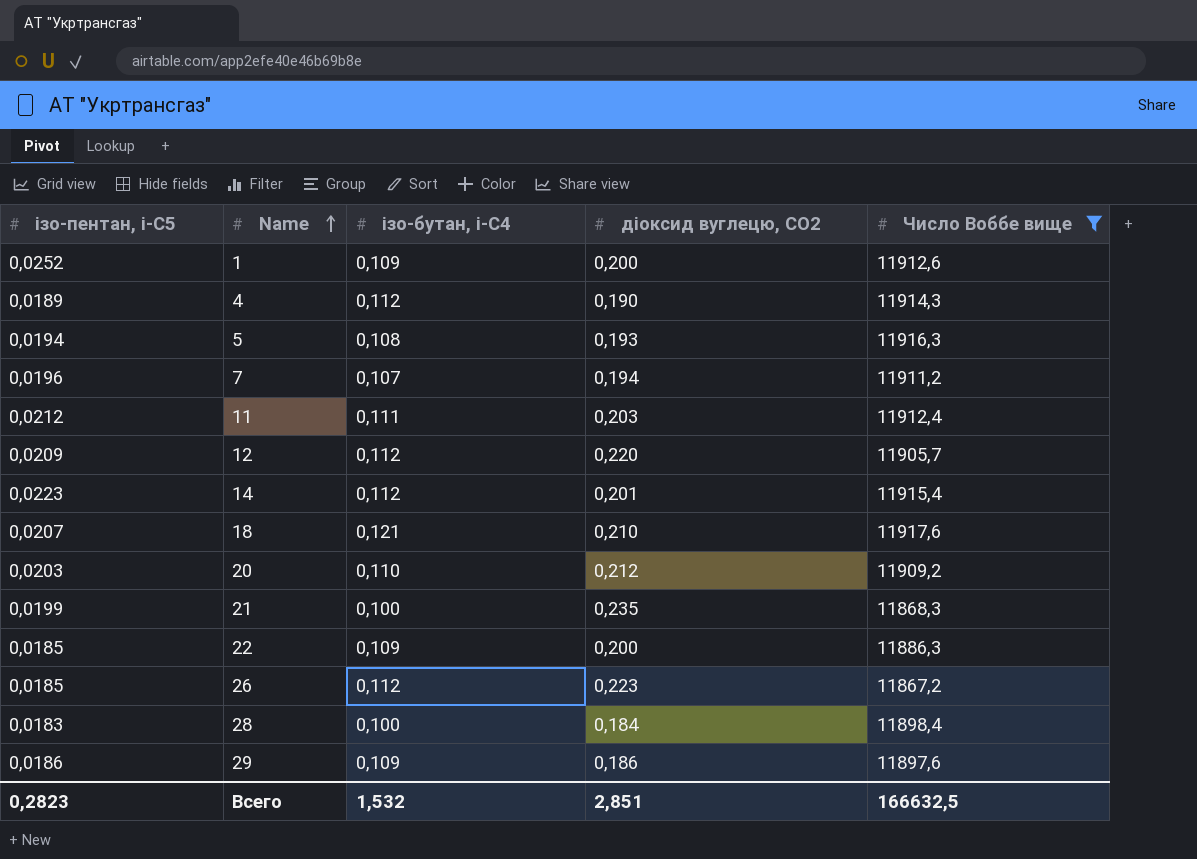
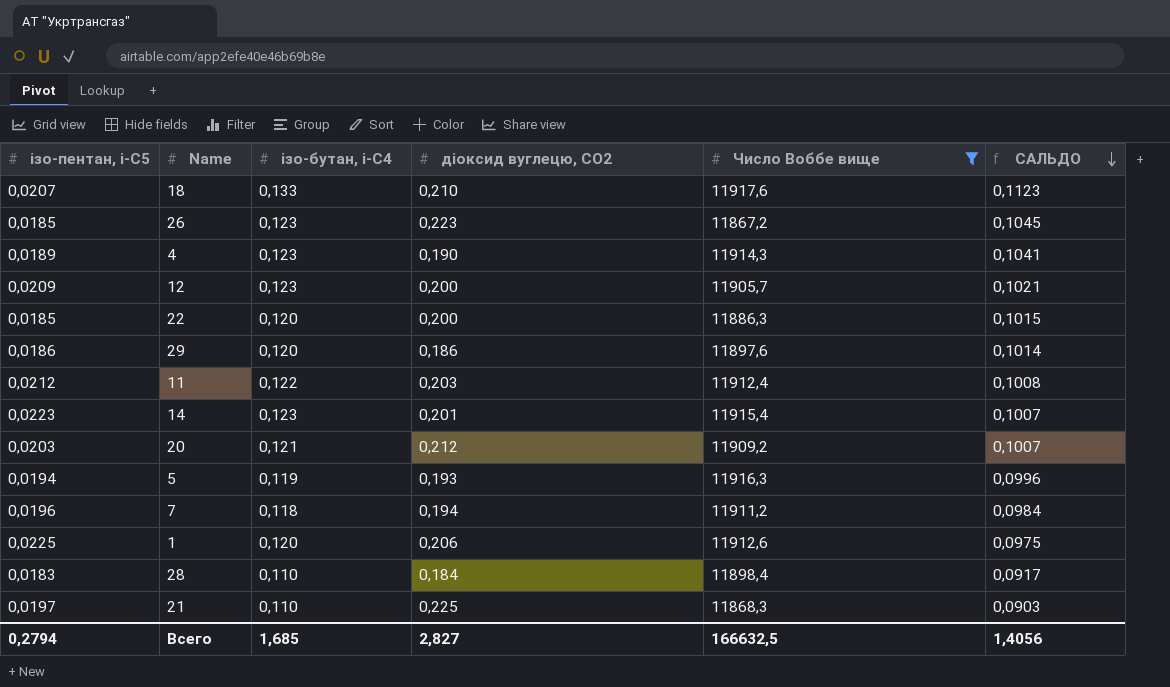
row order: Name ascending -> САЛЬДО descending
column САЛЬДО | formula: none -> [ізо-бутан, і-С4] - [ізо-пентан, і-С5]
18 | ізо-бутан, і-С4: 0,121 -> 0,133
26 | ізо-бутан, і-С4: 0,112 -> 0,123
4 | ізо-бутан, і-С4: 0,112 -> 0,123
12 | ізо-бутан, і-С4: 0,112 -> 0,123
12 | діоксид вуглецю, CО2: 0,220 -> 0,200
22 | ізо-бутан, і-С4: 0,109 -> 0,120
29 | ізо-бутан, і-С4: 0,109 -> 0,120
11 | ізо-бутан, і-С4: 0,111 -> 0,122
14 | ізо-бутан, і-С4: 0,112 -> 0,123
20 | ізо-бутан, і-С4: 0,110 -> 0,121
5 | ізо-бутан, і-С4: 0,108 -> 0,119
7 | ізо-бутан, і-С4: 0,107 -> 0,118
1 | ізо-пентан, і-С5: 0,0252 -> 0,0225
1 | ізо-бутан, і-С4: 0,109 -> 0,120
1 | діоксид вуглецю, CО2: 0,200 -> 0,206
28 | ізо-бутан, і-С4: 0,100 -> 0,110
21 | ізо-пентан, і-С5: 0,0199 -> 0,0197
21 | ізо-бутан, і-С4: 0,100 -> 0,110
21 | діоксид вуглецю, CО2: 0,235 -> 0,225
Всего | ізо-пентан, і-С5: 0,2823 -> 0,2794
Всего | ізо-бутан, і-С4: 1,532 -> 1,685
Всего | діоксид вуглецю, CО2: 2,851 -> 2,827

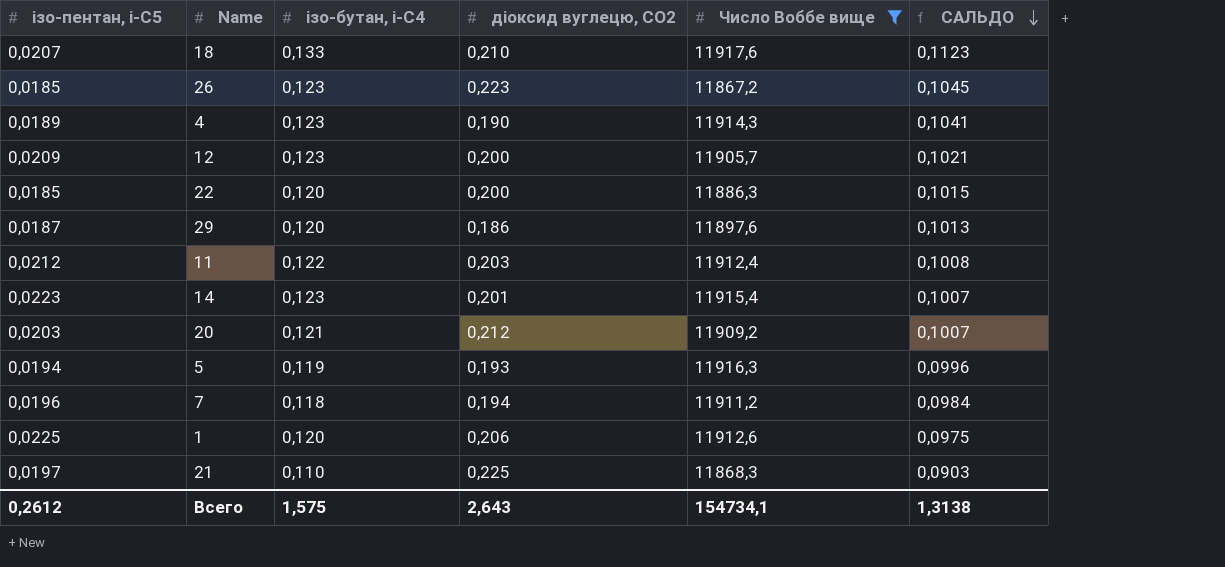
row 28: 0,0183 | 0,110 | 0,184 | 11898,4 | 0,0917 -> none
29 | ізо-пентан, і-С5: 0,0186 -> 0,0187
29 | САЛЬДО: 0,1014 -> 0,1013
Всего | ізо-пентан, і-С5: 0,2794 -> 0,2612
Всего | ізо-бутан, і-С4: 1,685 -> 1,575
Всего | діоксид вуглецю, CО2: 2,827 -> 2,643
Всего | Число Воббе вище: 166632,5 -> 154734,1
Всего | САЛЬДО: 1,4056 -> 1,3138

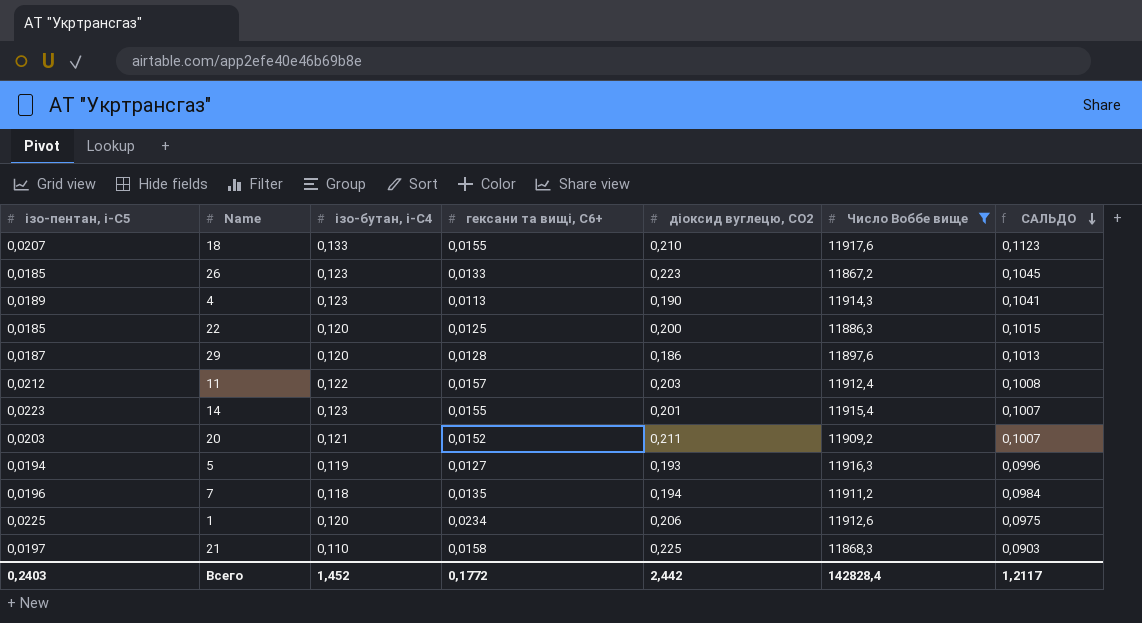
column гексани та вищі, С6+ | position: none -> 4
row 12: 0,0209 | 0,123 | 0,200 | 11905,7 | 0,1021 -> none
20 | діоксид вуглецю, CО2: 0,212 -> 0,211
Всего | ізо-пентан, і-С5: 0,2612 -> 0,2403
Всего | ізо-бутан, і-С4: 1,575 -> 1,452
Всего | діоксид вуглецю, CО2: 2,643 -> 2,442
Всего | Число Воббе вище: 154734,1 -> 142828,4
Всего | САЛЬДО: 1,3138 -> 1,2117

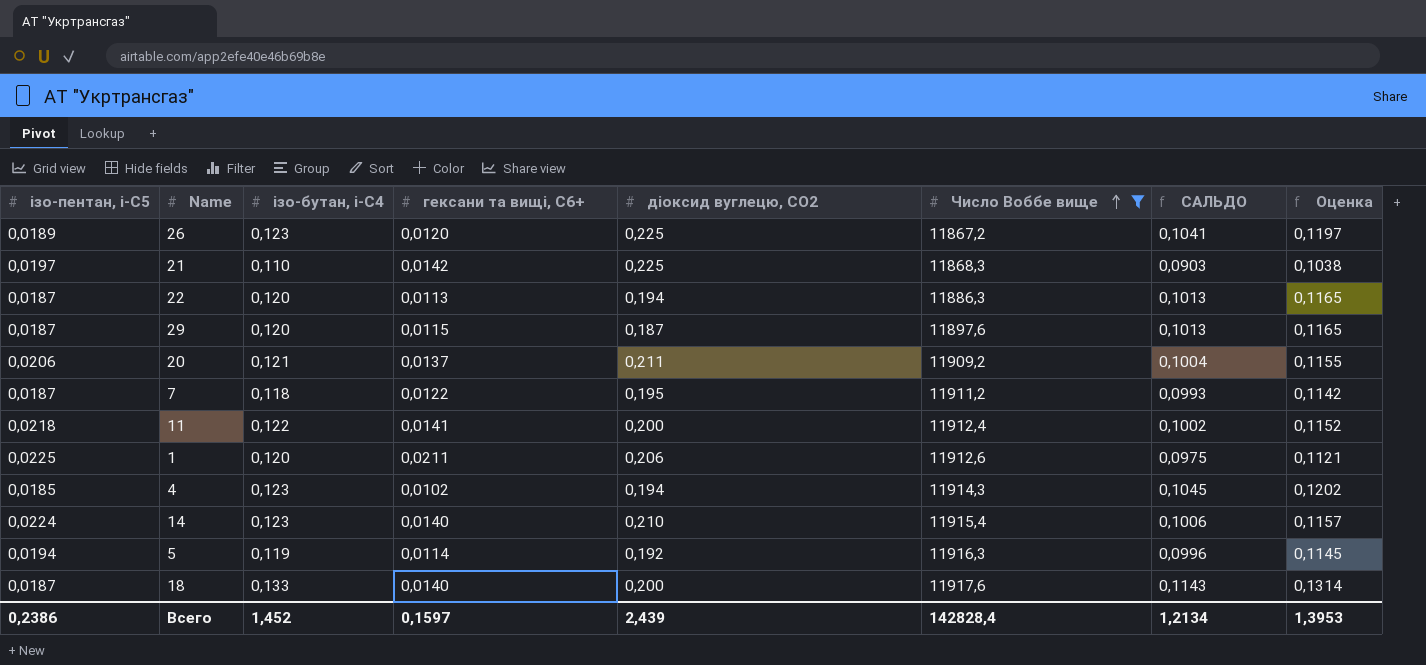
row order: САЛЬДО descending -> Число Воббе вище ascending
column Оценка | formula: none -> [САЛЬДО] * 1,15
26 | ізо-пентан, і-С5: 0,0185 -> 0,0189
26 | гексани та вищі, С6+: 0,0133 -> 0,0120
26 | діоксид вуглецю, CО2: 0,223 -> 0,225
26 | САЛЬДО: 0,1045 -> 0,1041
21 | гексани та вищі, С6+: 0,0158 -> 0,0142
22 | ізо-пентан, і-С5: 0,0185 -> 0,0187
22 | гексани та вищі, С6+: 0,0125 -> 0,0113
22 | діоксид вуглецю, CО2: 0,200 -> 0,194
22 | САЛЬДО: 0,1015 -> 0,1013
29 | гексани та вищі, С6+: 0,0128 -> 0,0115
29 | діоксид вуглецю, CО2: 0,186 -> 0,187
20 | ізо-пентан, і-С5: 0,0203 -> 0,0206
20 | гексани та вищі, С6+: 0,0152 -> 0,0137
20 | САЛЬДО: 0,1007 -> 0,1004
7 | ізо-пентан, і-С5: 0,0196 -> 0,0187
7 | гексани та вищі, С6+: 0,0135 -> 0,0122
7 | діоксид вуглецю, CО2: 0,194 -> 0,195
7 | САЛЬДО: 0,0984 -> 0,0993
11 | ізо-пентан, і-С5: 0,0212 -> 0,0218
11 | гексани та вищі, С6+: 0,0157 -> 0,0141
11 | діоксид вуглецю, CО2: 0,203 -> 0,200
11 | САЛЬДО: 0,1008 -> 0,1002
1 | гексани та вищі, С6+: 0,0234 -> 0,0211
4 | ізо-пентан, і-С5: 0,0189 -> 0,0185
4 | гексани та вищі, С6+: 0,0113 -> 0,0102
4 | діоксид вуглецю, CО2: 0,190 -> 0,194
4 | САЛЬДО: 0,1041 -> 0,1045
14 | ізо-пентан, і-С5: 0,0223 -> 0,0224
14 | гексани та вищі, С6+: 0,0155 -> 0,0140
14 | діоксид вуглецю, CО2: 0,201 -> 0,210
14 | САЛЬДО: 0,1007 -> 0,1006
5 | гексани та вищі, С6+: 0,0127 -> 0,0114
5 | діоксид вуглецю, CО2: 0,193 -> 0,192
18 | ізо-пентан, і-С5: 0,0207 -> 0,0187
18 | гексани та вищі, С6+: 0,0155 -> 0,0140
18 | діоксид вуглецю, CО2: 0,210 -> 0,200
18 | САЛЬДО: 0,1123 -> 0,1143
Всего | ізо-пентан, і-С5: 0,2403 -> 0,2386
Всего | гексани та вищі, С6+: 0,1772 -> 0,1597
Всего | діоксид вуглецю, CО2: 2,442 -> 2,439
Всего | САЛЬДО: 1,2117 -> 1,2134

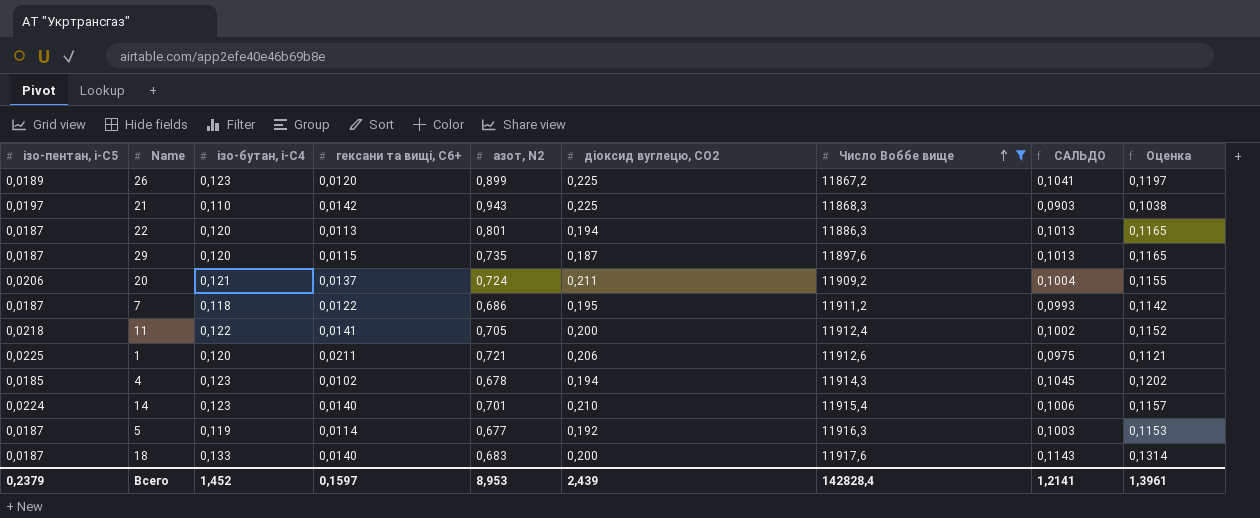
column азот, N2 | position: none -> 5
5 | ізо-пентан, і-С5: 0,0194 -> 0,0187
5 | САЛЬДО: 0,0996 -> 0,1003
5 | Оценка: 0,1145 -> 0,1153
Всего | ізо-пентан, і-С5: 0,2386 -> 0,2379
Всего | САЛЬДО: 1,2134 -> 1,2141
Всего | Оценка: 1,3953 -> 1,3961

